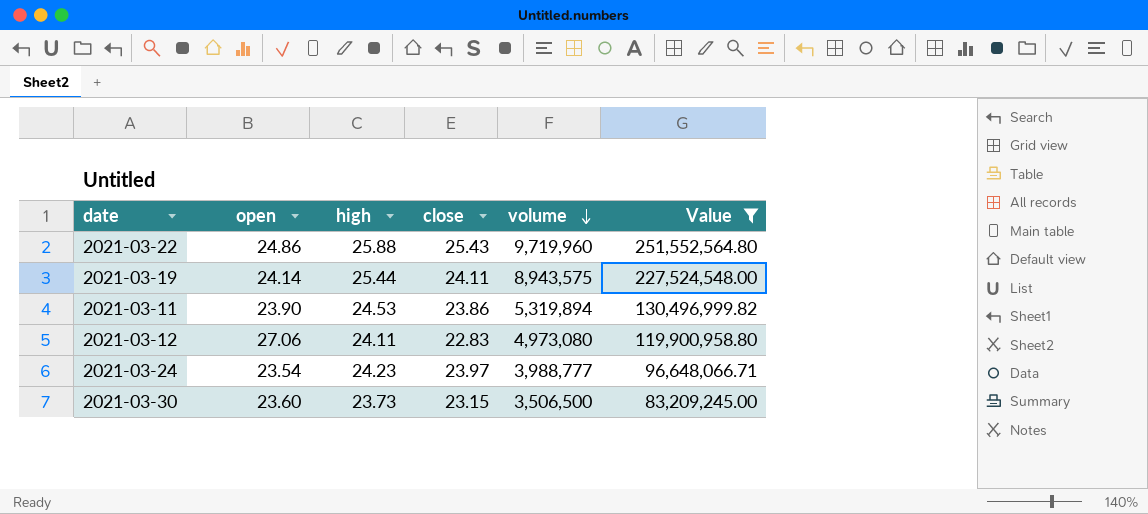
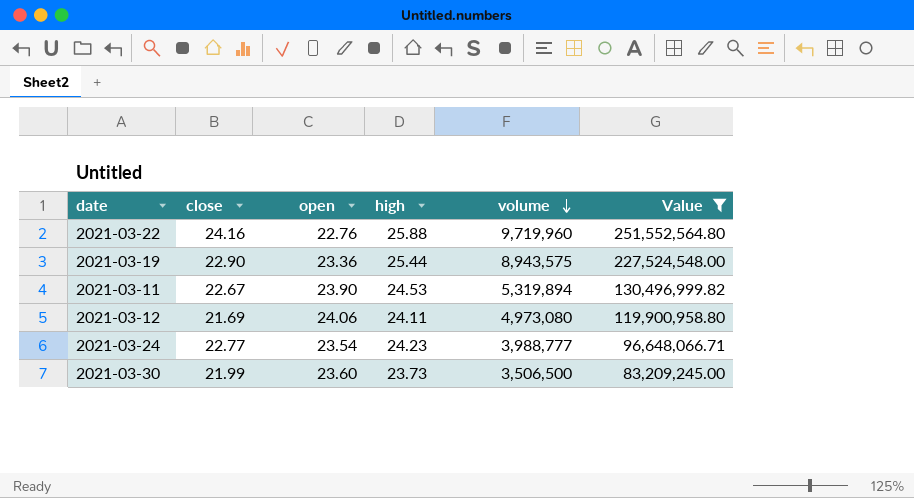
column close | position: 4 -> 2
2021-03-22 | close: 25.43 -> 24.16
2021-03-22 | open: 24.86 -> 22.76
2021-03-19 | close: 24.11 -> 22.90
2021-03-19 | open: 24.14 -> 23.36
2021-03-11 | close: 23.86 -> 22.67
2021-03-12 | close: 22.83 -> 21.69
2021-03-12 | open: 27.06 -> 24.06
2021-03-24 | close: 23.97 -> 22.77
2021-03-30 | close: 23.15 -> 21.99

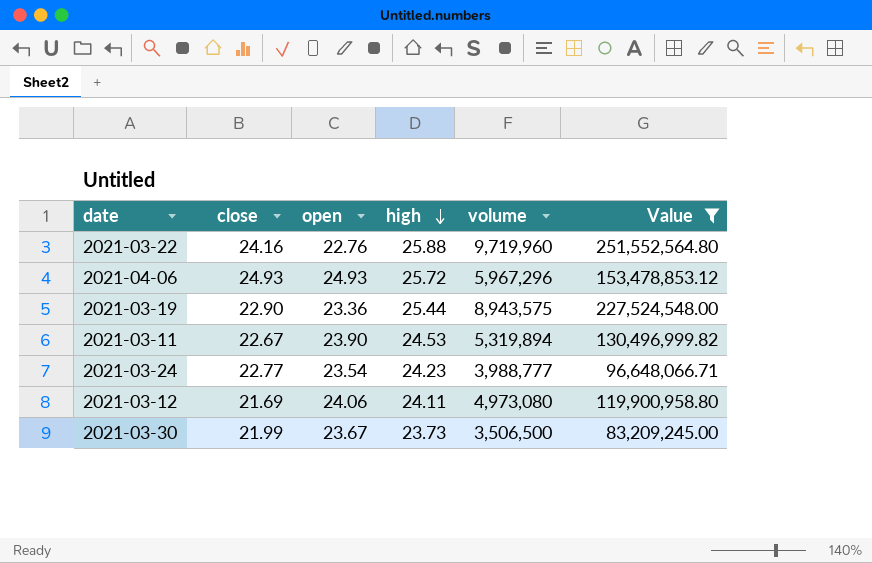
row order: volume descending -> high descending
row 2021-04-06: none -> 24.93 | 24.93 | 25.72 | 5,967,296 | 153,478,853.12
2021-03-30 | open: 23.60 -> 23.67

